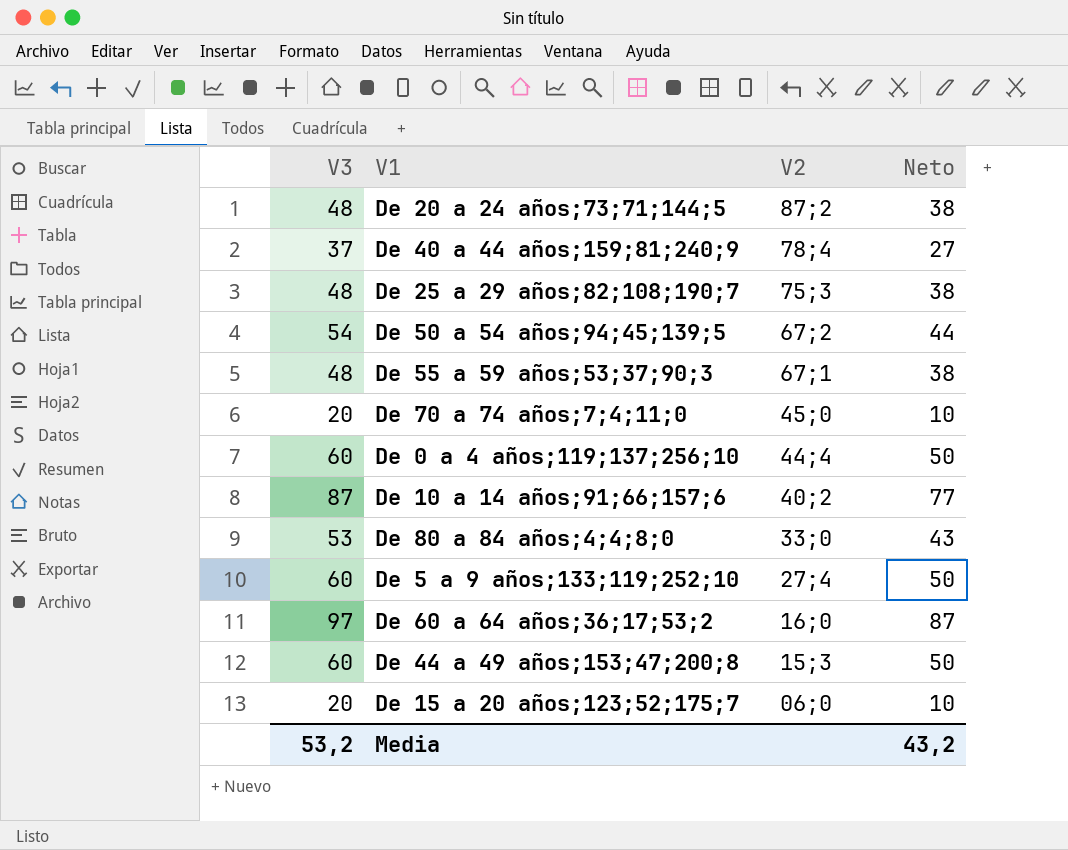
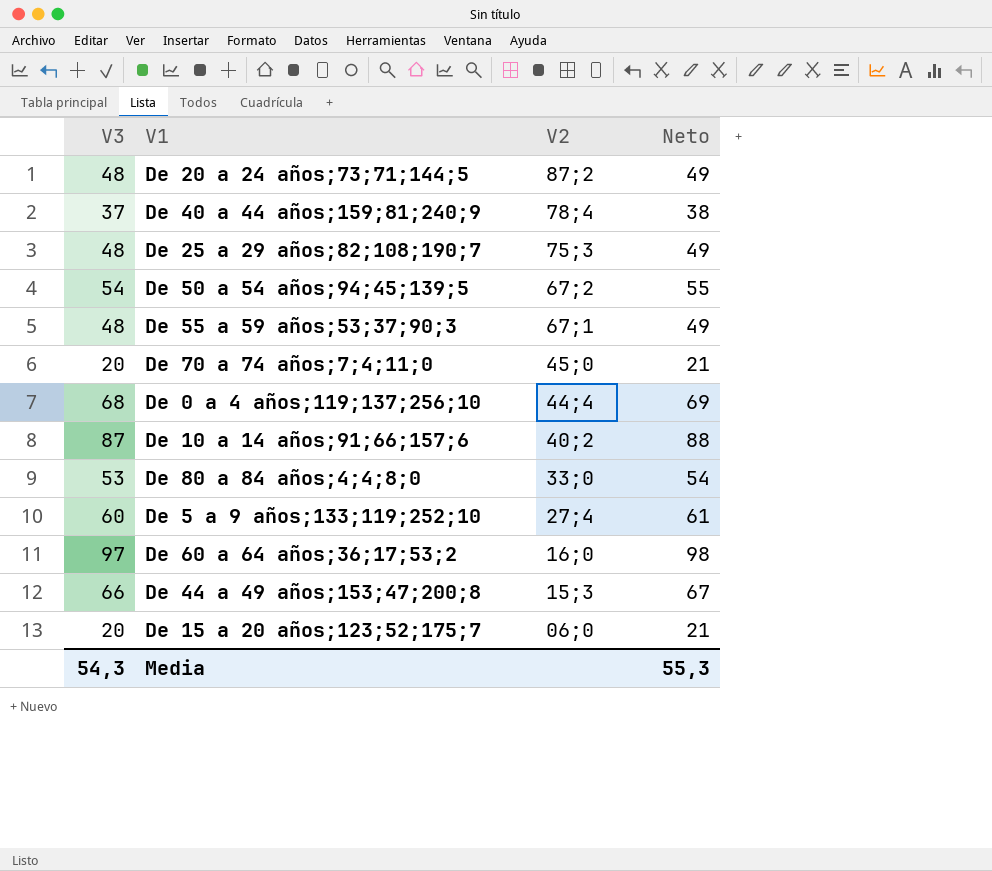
column Neto | formula: [V3] - 10 -> [V3] + 1
De 0 a 4 años;119;137;256;10 | V3: 60 -> 68
De 44 a 49 años;153;47;200;8 | V3: 60 -> 66
Media | V3: 53,2 -> 54,3
Media | Neto: 43,2 -> 55,3

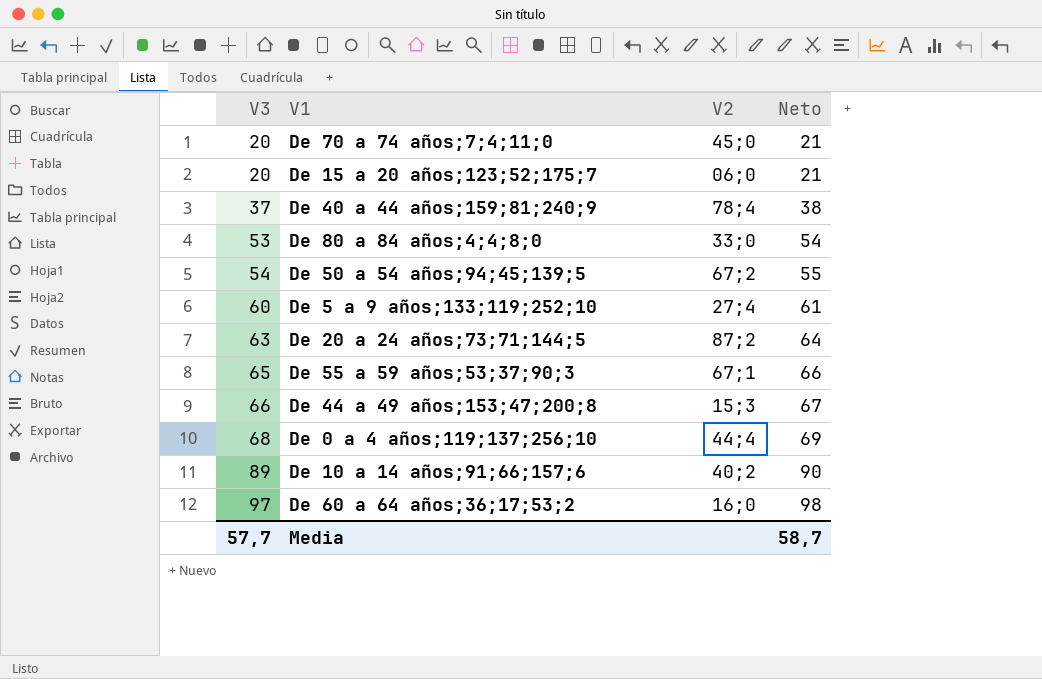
row order: V2 descending -> V3 ascending
row De 25 a 29 años;82;108;190;7: 48 | 75;3 | 49 -> none
De 20 a 24 años;73;71;144;5 | V3: 48 -> 63
De 20 a 24 años;73;71;144;5 | Neto: 49 -> 64
De 55 a 59 años;53;37;90;3 | V3: 48 -> 65
De 55 a 59 años;53;37;90;3 | Neto: 49 -> 66
De 10 a 14 años;91;66;157;6 | V3: 87 -> 89
De 10 a 14 años;91;66;157;6 | Neto: 88 -> 90
Media | V3: 54,3 -> 57,7
Media | Neto: 55,3 -> 58,7

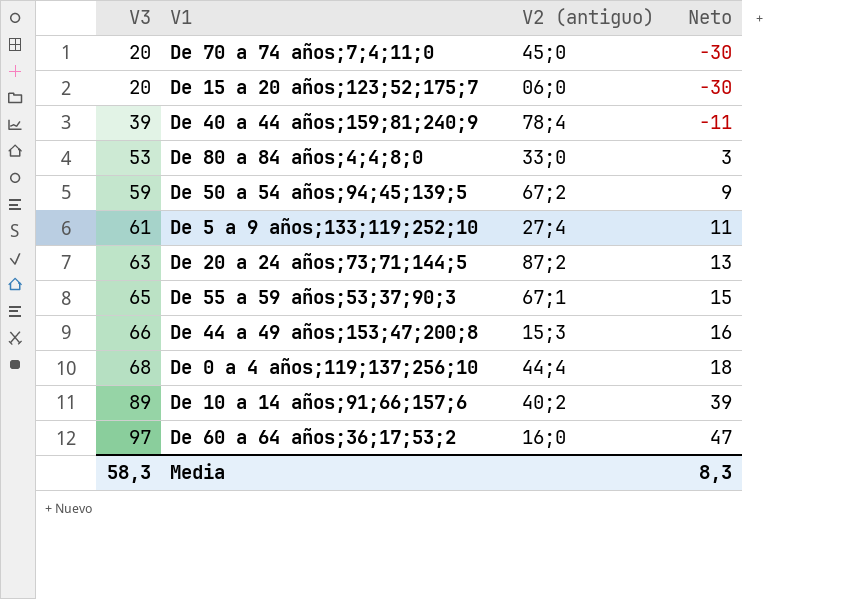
column name: V2 -> V2 (antiguo)
column Neto | formula: [V3] + 1 -> [V3] - 50
De 40 a 44 años;159;81;240;9 | V3: 37 -> 39
De 50 a 54 años;94;45;139;5 | V3: 54 -> 59
De 5 a 9 años;133;119;252;10 | V3: 60 -> 61
Media | V3: 57,7 -> 58,3
Media | Neto: 58,7 -> 8,3

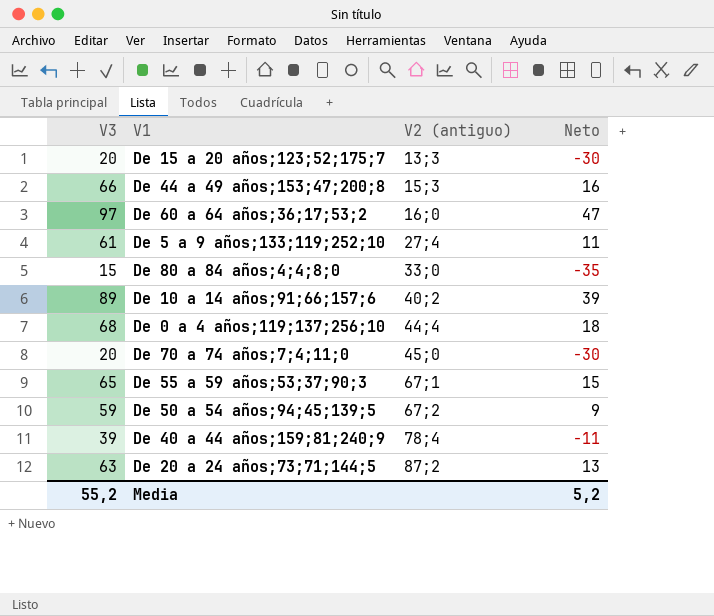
row order: V3 ascending -> V2 (antiguo) ascending
De 15 a 20 años;123;52;175;7 | V2 (antiguo): 06;0 -> 13;3
De 80 a 84 años;4;4;8;0 | V3: 53 -> 15
De 80 a 84 años;4;4;8;0 | Neto: 3 -> -35
Media | V3: 58,3 -> 55,2
Media | Neto: 8,3 -> 5,2

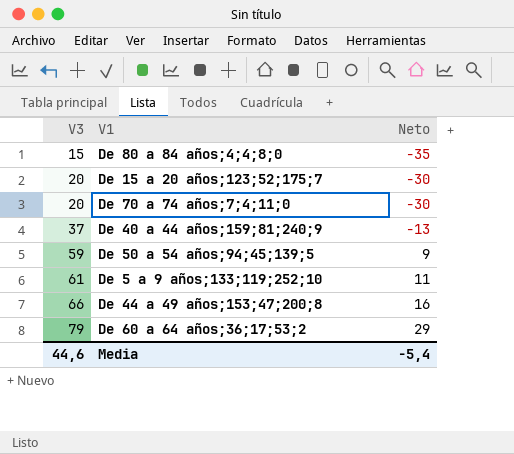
row order: V2 (antiguo) ascending -> V3 ascending
column V2 (antiguo) | position: 3 -> none
row De 10 a 14 años;91;66;157;6: 89 | 40;2 | 39 -> none
row De 0 a 4 años;119;137;256;10: 68 | 44;4 | 18 -> none
row De 55 a 59 años;53;37;90;3: 65 | 67;1 | 15 -> none
row De 20 a 24 años;73;71;144;5: 63 | 87;2 | 13 -> none
De 40 a 44 años;159;81;240;9 | V3: 39 -> 37
De 40 a 44 años;159;81;240;9 | Neto: -11 -> -13
De 60 a 64 años;36;17;53;2 | V3: 97 -> 79
De 60 a 64 años;36;17;53;2 | Neto: 47 -> 29
Media | V3: 55,2 -> 44,6
Media | Neto: 5,2 -> -5,4

